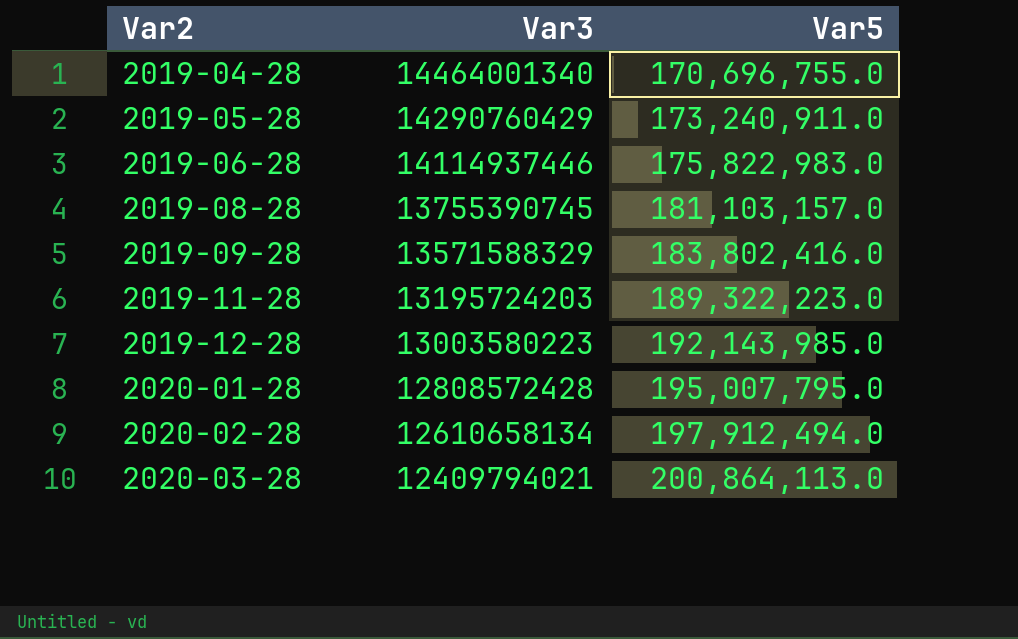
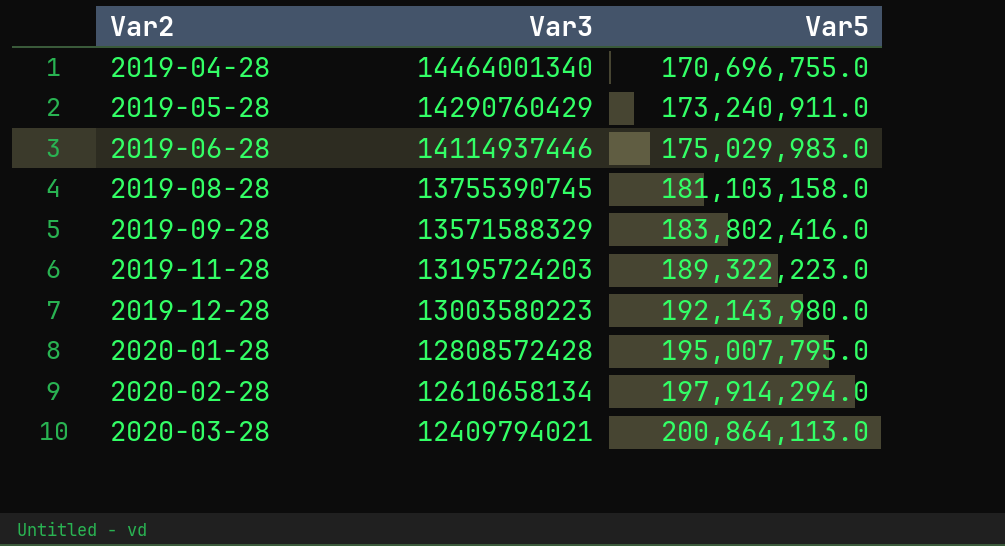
2019-06-28 | Var5: 175,822,983.0 -> 175,029,983.0
2019-08-28 | Var5: 181,103,157.0 -> 181,103,158.0
2019-12-28 | Var5: 192,143,985.0 -> 192,143,980.0
2020-02-28 | Var5: 197,912,494.0 -> 197,914,294.0

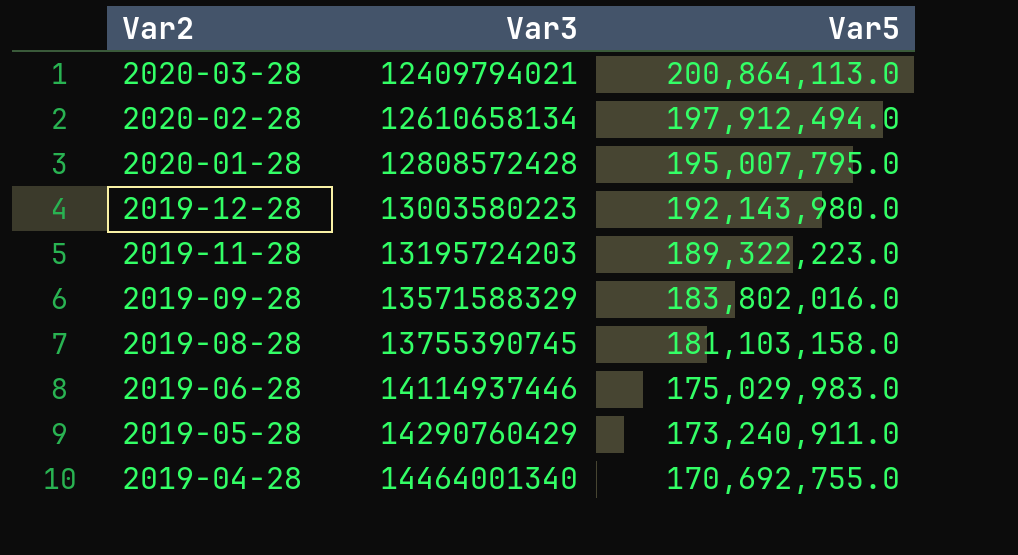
row order: Var2 ascending -> Var2 descending
2020-02-28 | Var5: 197,914,294.0 -> 197,912,494.0
2019-09-28 | Var5: 183,802,416.0 -> 183,802,016.0
2019-04-28 | Var5: 170,696,755.0 -> 170,692,755.0

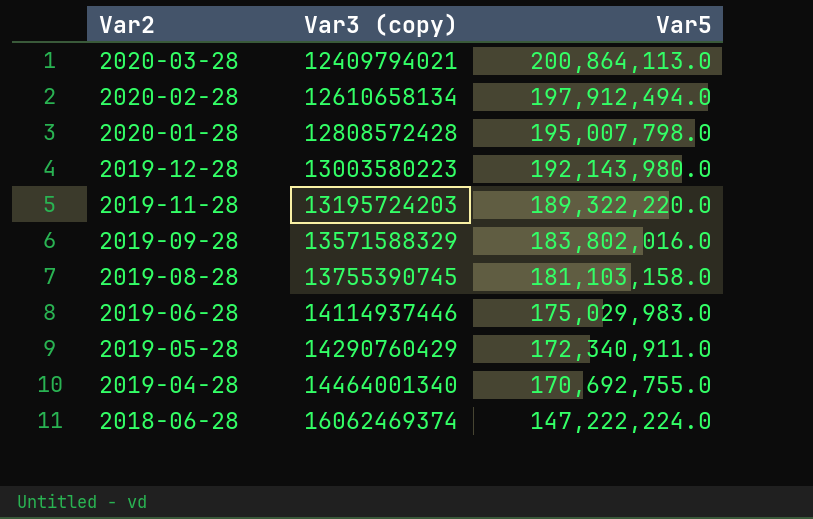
column name: Var3 -> Var3 (copy)
2020-01-28 | Var5: 195,007,795.0 -> 195,007,798.0
2019-11-28 | Var5: 189,322,223.0 -> 189,322,220.0
2019-05-28 | Var5: 173,240,911.0 -> 172,340,911.0
row 2018-06-28: none -> 16062469374 | 147,222,224.0

